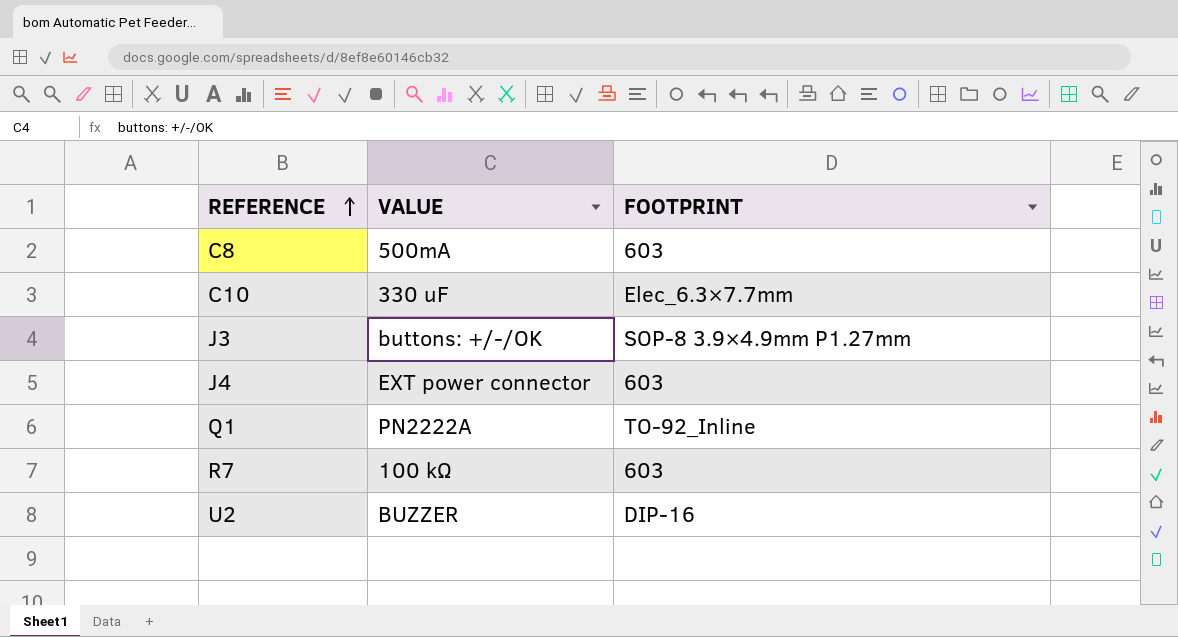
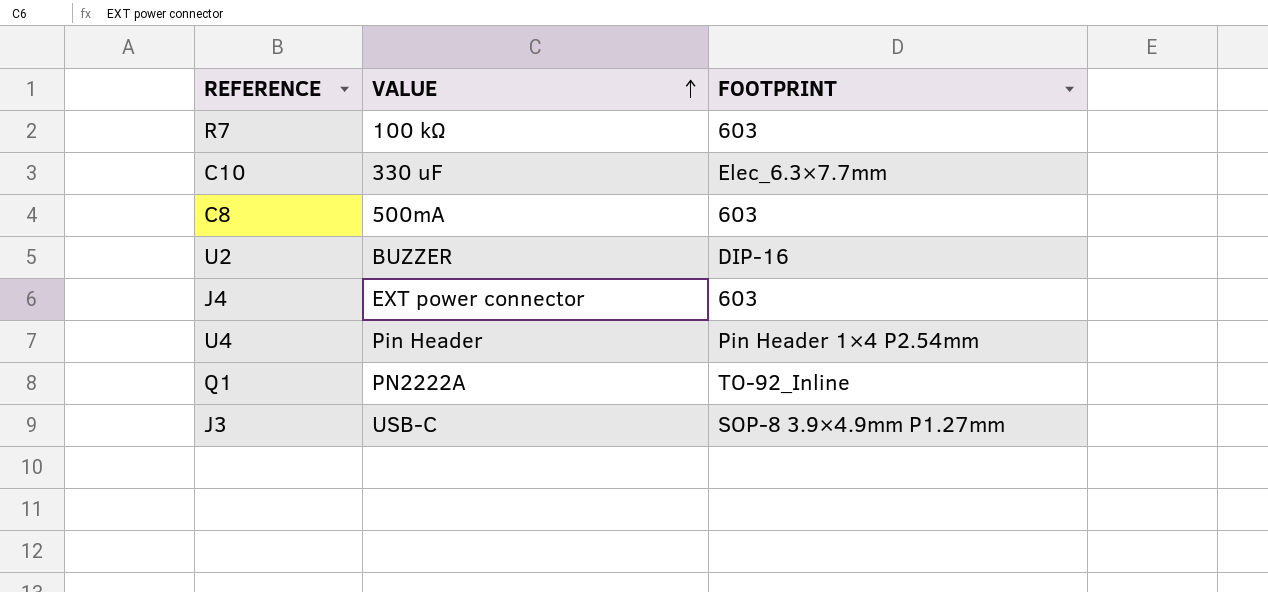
row order: REFERENCE ascending -> VALUE ascending
row U4: none -> Pin Header | Pin Header 1×4 P2.54mm
J3 | VALUE: buttons: +/-/OK -> USB-C

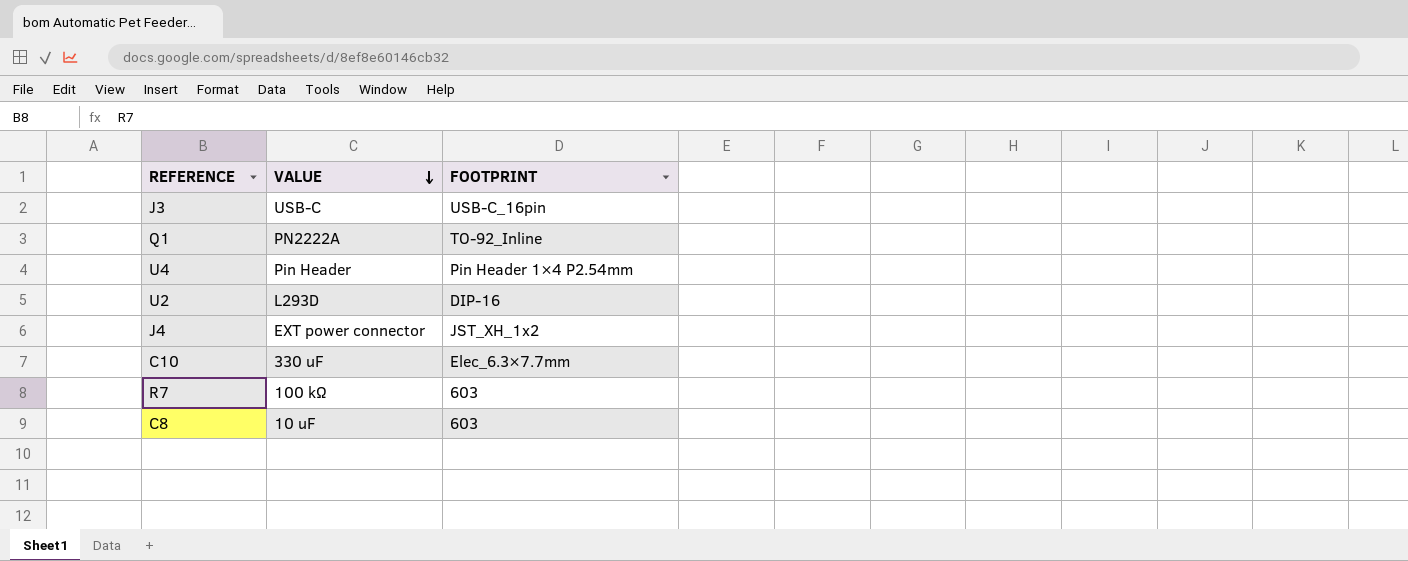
row order: VALUE ascending -> VALUE descending
J3 | FOOTPRINT: SOP-8 3.9×4.9mm P1.27mm -> USB-C_16pin
U2 | VALUE: BUZZER -> L293D
J4 | FOOTPRINT: 603 -> JST_XH_1x2
C8 | VALUE: 500mA -> 10 uF

